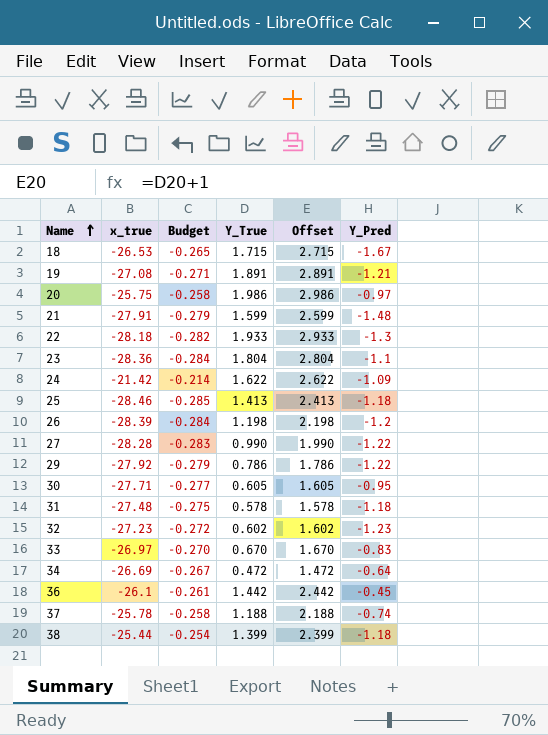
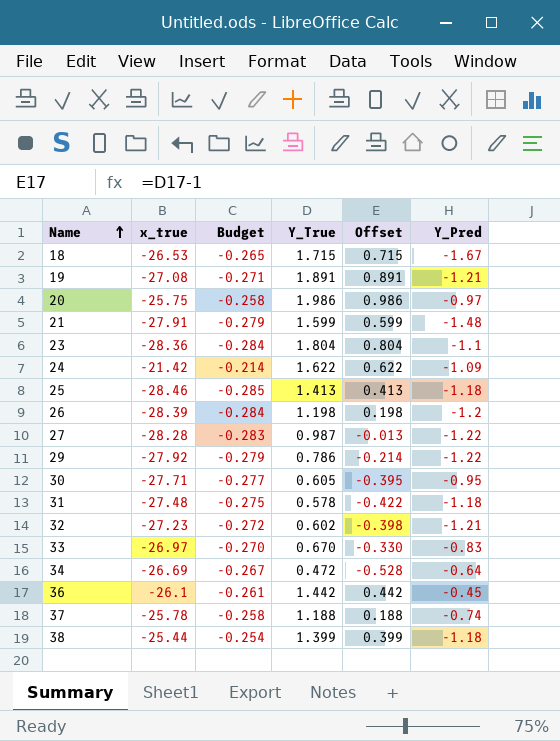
column Offset | formula: [Y_True] + 1 -> [Y_True] - 1
row 22: -28.18 | -0.282 | 1.933 | 2.933 | -1.3 -> none
27 | Y_True: 0.990 -> 0.987
32 | Y_Pred: -1.23 -> -1.21

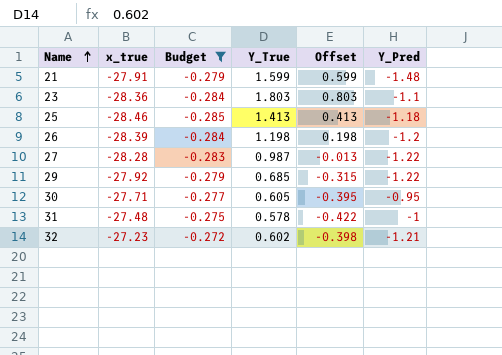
filter: none -> Budget <= -0.272
23 | Y_True: 1.804 -> 1.803
23 | Offset: 0.804 -> 0.803
29 | Y_True: 0.786 -> 0.685
29 | Offset: -0.214 -> -0.315
31 | Y_Pred: -1.18 -> -1

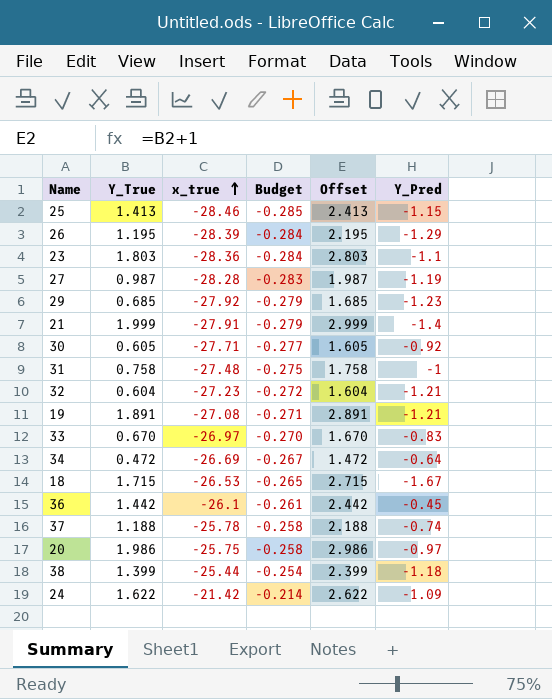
filter: Budget <= -0.272 -> none
row order: Name ascending -> x_true ascending
column Y_True | position: 4 -> 2
column Offset | formula: [Y_True] - 1 -> [Y_True] + 1
25 | Y_Pred: -1.18 -> -1.15
26 | Y_True: 1.198 -> 1.195
26 | Y_Pred: -1.2 -> -1.29
27 | Y_Pred: -1.22 -> -1.19
29 | Y_Pred: -1.22 -> -1.23
21 | Y_True: 1.599 -> 1.999
21 | Y_Pred: -1.48 -> -1.4
30 | Y_Pred: -0.95 -> -0.92
31 | Y_True: 0.578 -> 0.758
32 | Y_True: 0.602 -> 0.604

